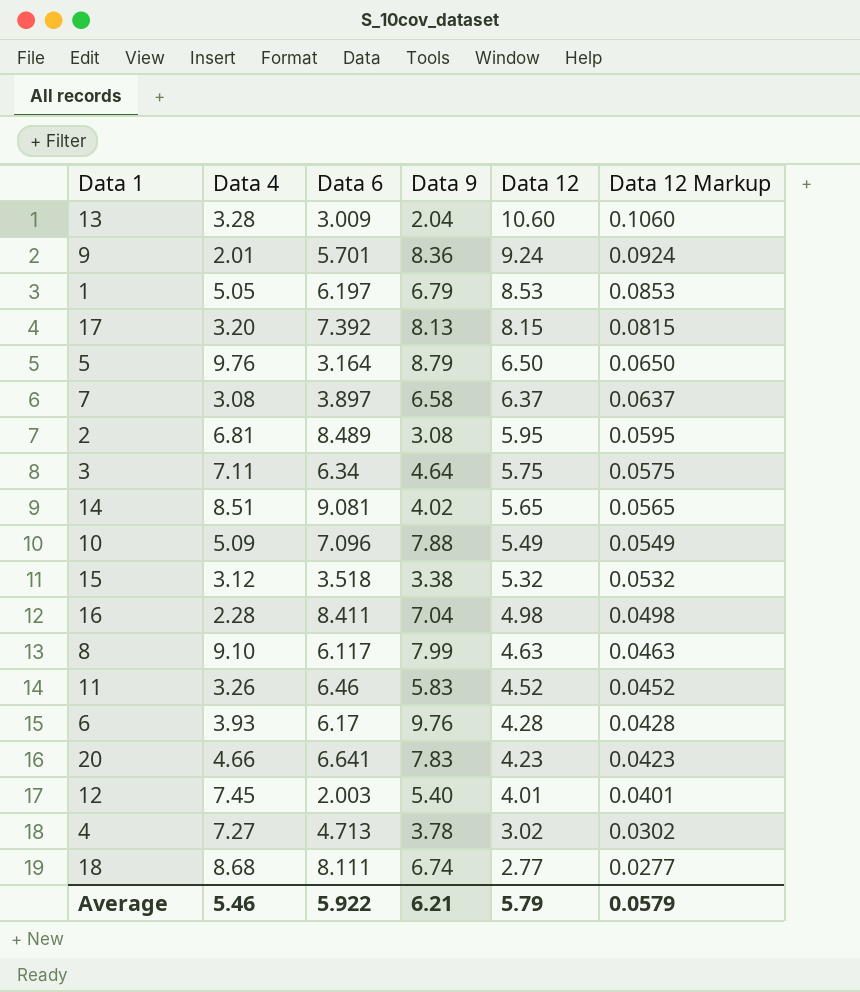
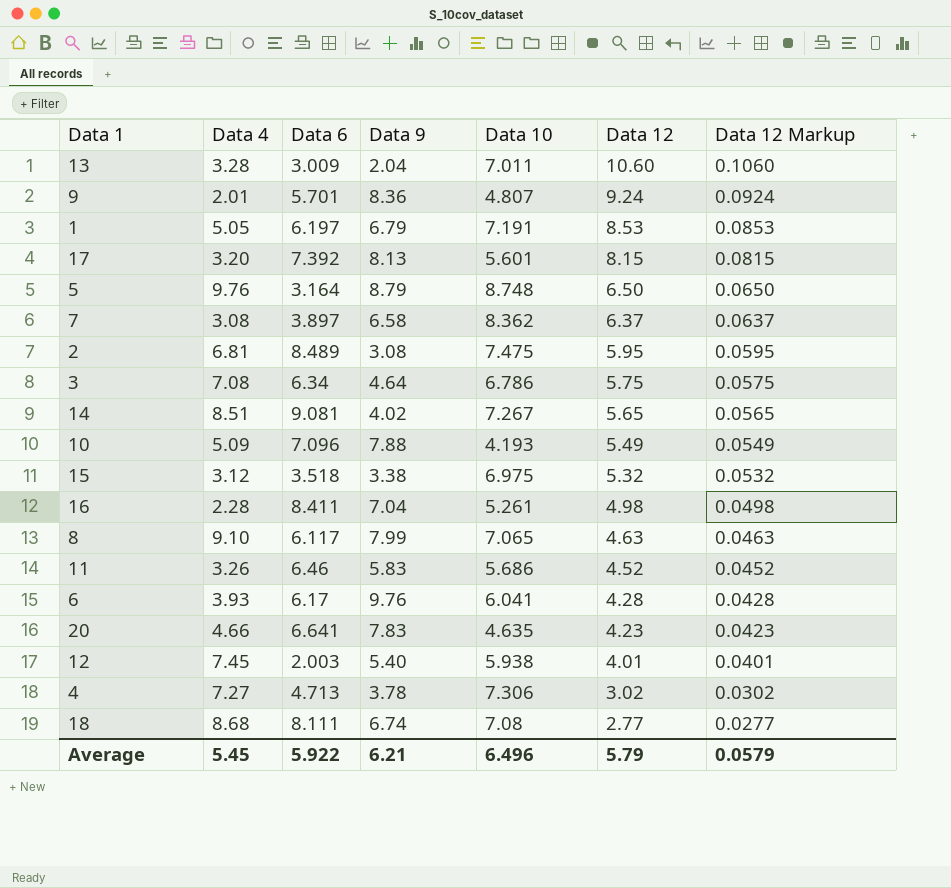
column Data 10 | position: none -> 5
3 | Data 4: 7.11 -> 7.08
Average | Data 4: 5.46 -> 5.45

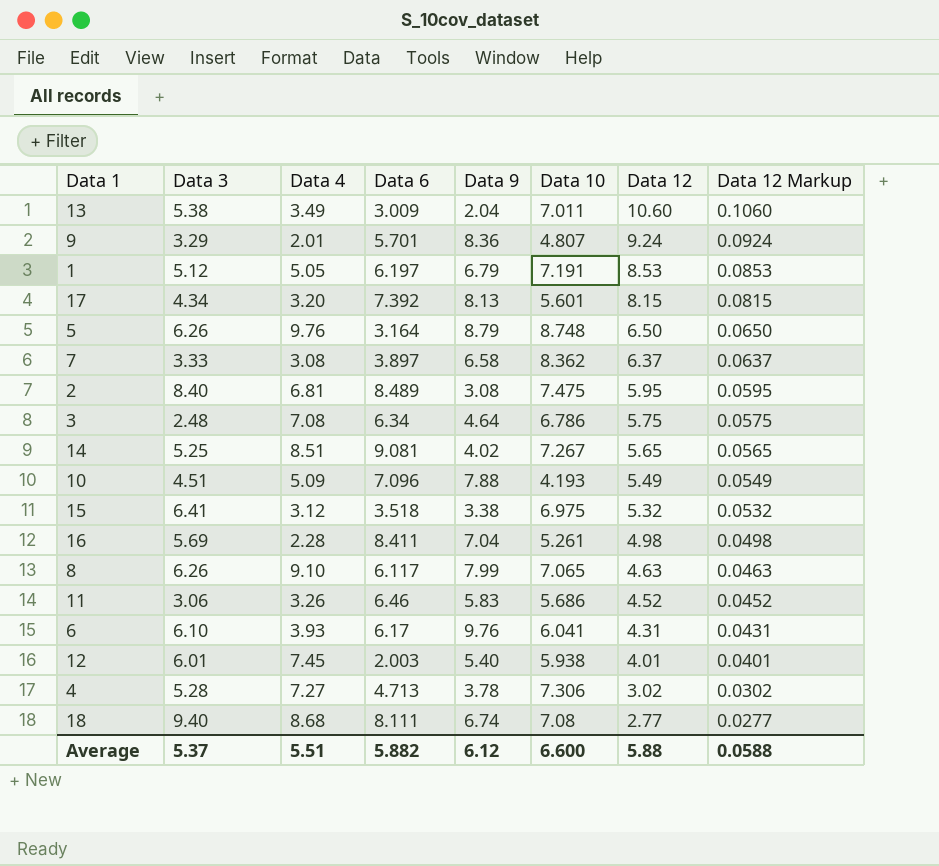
column Data 3 | position: none -> 2
row 20: 4.66 | 6.641 | 7.83 | 4.635 | 4.23 | 0.0423 -> none
13 | Data 4: 3.28 -> 3.49
6 | Data 12: 4.28 -> 4.31
6 | Data 12 Markup: 0.0428 -> 0.0431
Average | Data 4: 5.45 -> 5.51
Average | Data 6: 5.922 -> 5.882
Average | Data 9: 6.21 -> 6.12
Average | Data 10: 6.496 -> 6.600
Average | Data 12: 5.79 -> 5.88
Average | Data 12 Markup: 0.0579 -> 0.0588

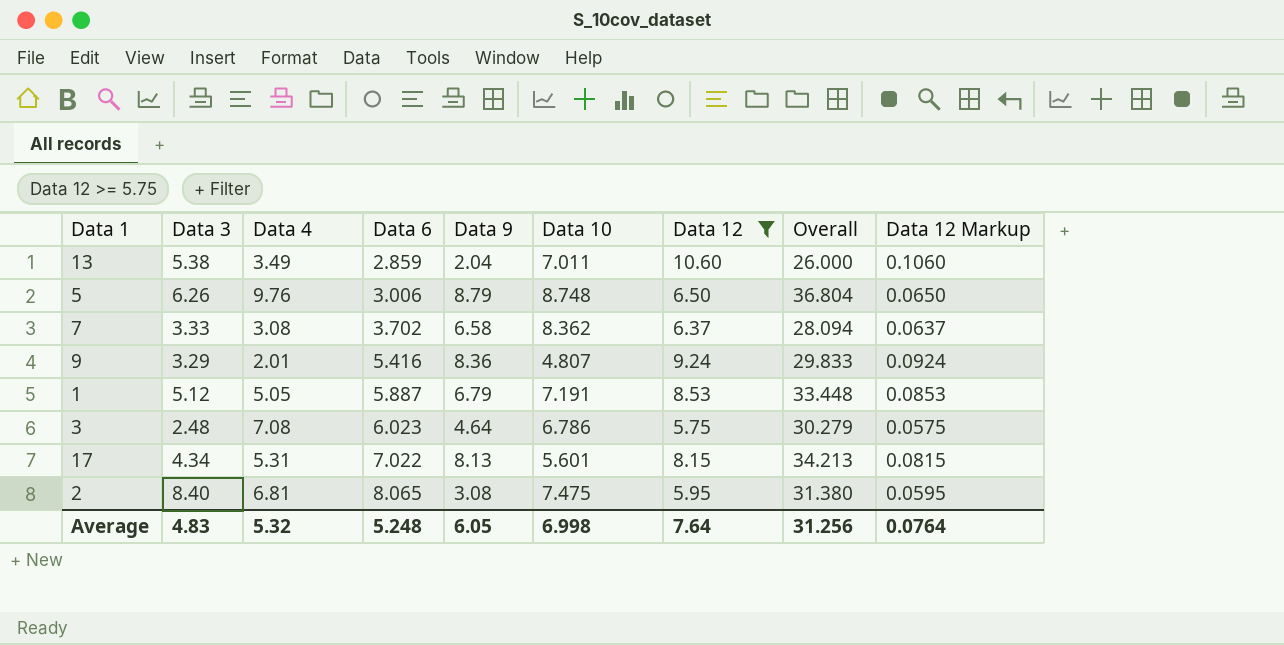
filter: none -> Data 12 >= 5.75
row order: Data 12 descending -> Data 6 ascending
column Overall | formula: none -> [Data 4] + [Data 6] + [Data 9] + [Data 10] + [Data 12]
13 | Data 6: 3.009 -> 2.859
5 | Data 6: 3.164 -> 3.006
7 | Data 6: 3.897 -> 3.702
9 | Data 6: 5.701 -> 5.416
1 | Data 6: 6.197 -> 5.887
3 | Data 6: 6.34 -> 6.023
17 | Data 4: 3.20 -> 5.31
17 | Data 6: 7.392 -> 7.022
2 | Data 6: 8.489 -> 8.065
Average | Data 3: 5.37 -> 4.83
Average | Data 4: 5.51 -> 5.32
Average | Data 6: 5.882 -> 5.248
Average | Data 9: 6.12 -> 6.05
Average | Data 10: 6.600 -> 6.998
Average | Data 12: 5.88 -> 7.64
Average | Data 12 Markup: 0.0588 -> 0.0764

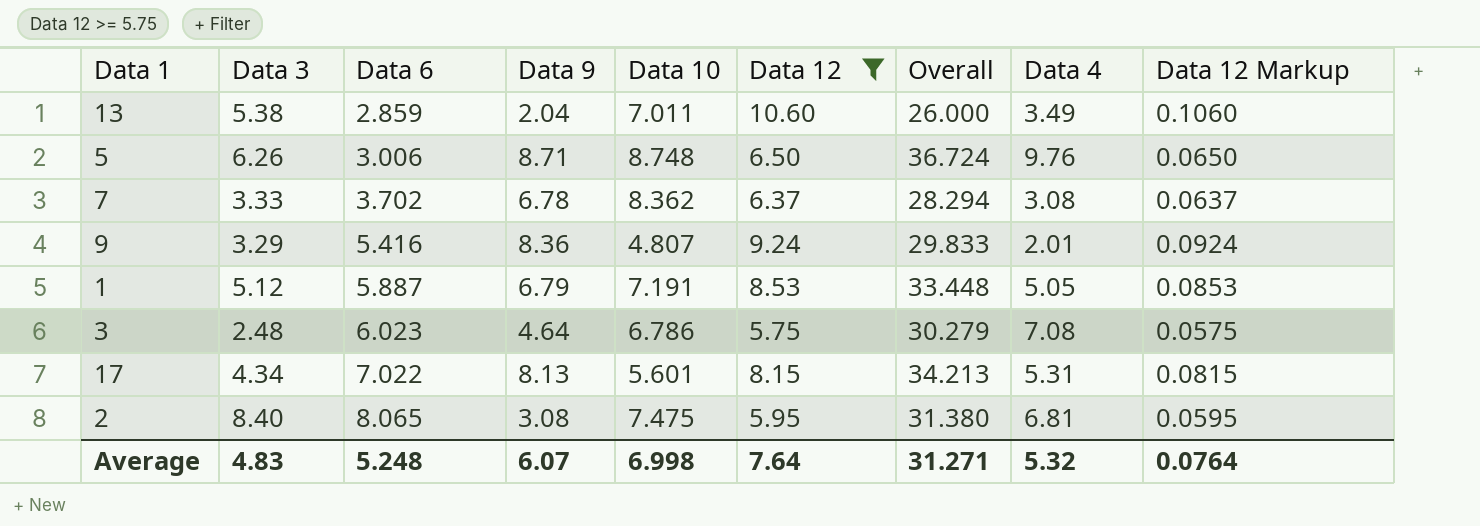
column Data 4 | position: 3 -> 8
5 | Data 9: 8.79 -> 8.71
5 | Overall: 36.804 -> 36.724
7 | Data 9: 6.58 -> 6.78
7 | Overall: 28.094 -> 28.294
Average | Data 9: 6.05 -> 6.07
Average | Overall: 31.256 -> 31.271

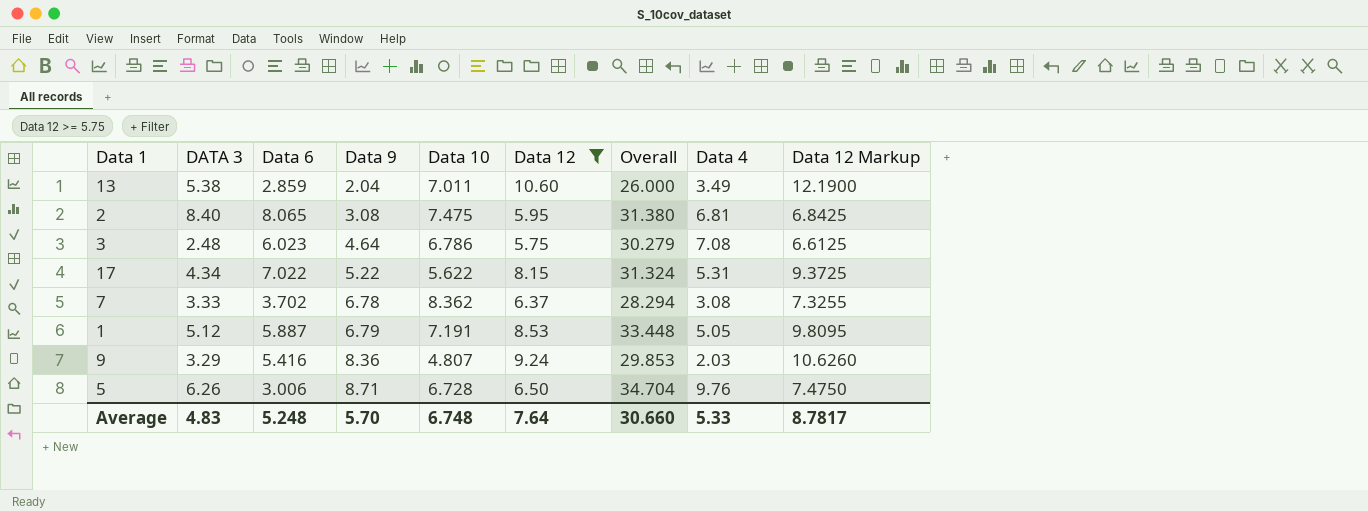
row order: Data 6 ascending -> Data 9 ascending
column name: Data 3 -> DATA 3
column Data 12 Markup | formula: [Data 12] * 0.01 -> [Data 12] * 1.15
17 | Data 9: 8.13 -> 5.22
17 | Data 10: 5.601 -> 5.622
17 | Overall: 34.213 -> 31.324
9 | Overall: 29.833 -> 29.853
9 | Data 4: 2.01 -> 2.03
5 | Data 10: 8.748 -> 6.728
5 | Overall: 36.724 -> 34.704
Average | Data 9: 6.07 -> 5.70
Average | Data 10: 6.998 -> 6.748
Average | Overall: 31.271 -> 30.660
Average | Data 4: 5.32 -> 5.33
Average | Data 12 Markup: 0.0764 -> 8.7817

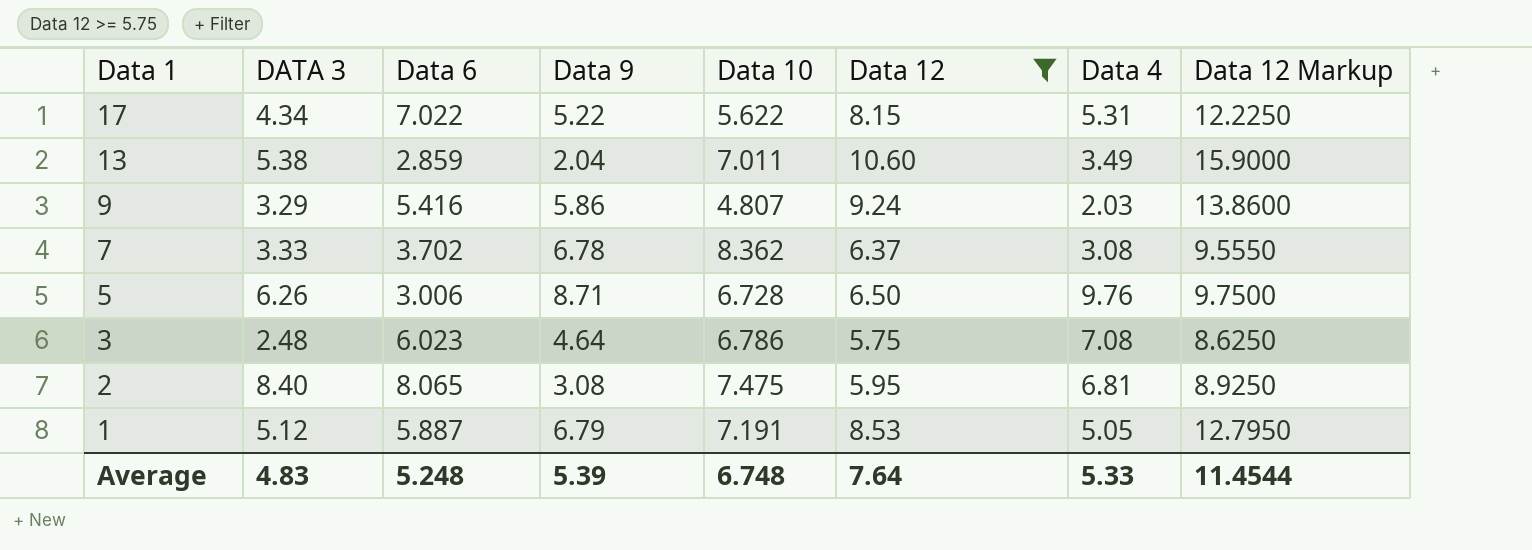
row order: Data 9 ascending -> Data 1 descending
column Overall | formula: [Data 6] + [Data 9] + [Data 10] + [Data 12] + [Data 4] -> none
column Data 12 Markup | formula: [Data 12] * 1.15 -> [Data 12] * 1.5
9 | Data 9: 8.36 -> 5.86
Average | Data 9: 5.70 -> 5.39
Average | Data 12 Markup: 8.7817 -> 11.4544

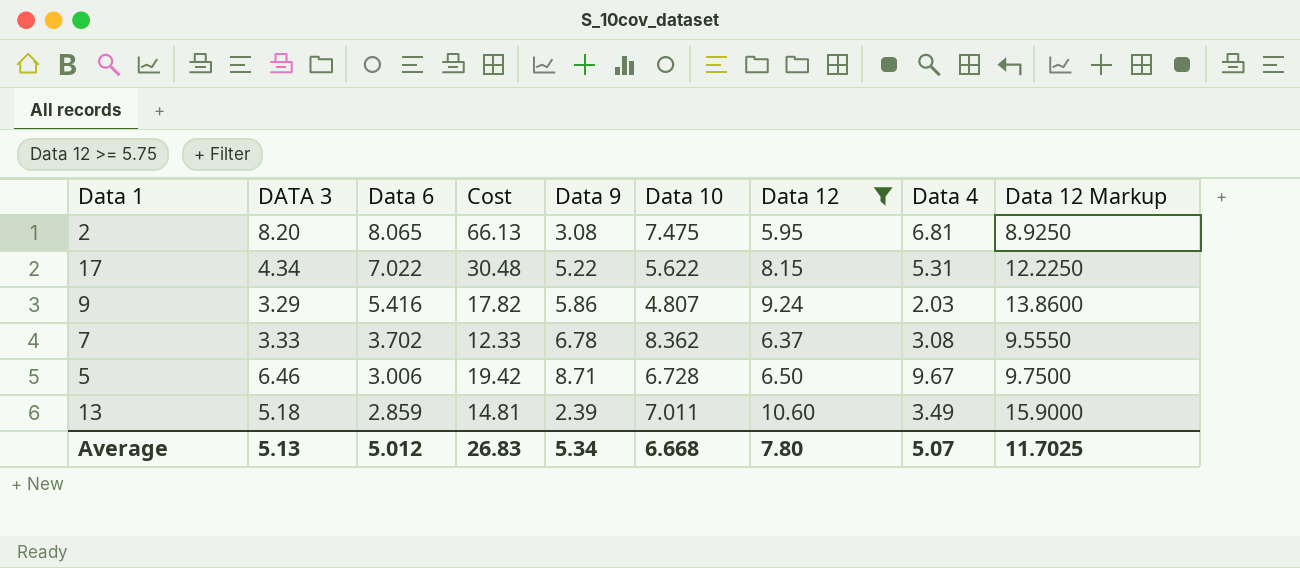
row order: Data 1 descending -> Data 6 descending
column Cost | formula: none -> [DATA 3] * [Data 6]
row 3: 2.48 | 6.023 | 4.64 | 6.786 | 5.75 | 7.08 | 8.6250 -> none
row 1: 5.12 | 5.887 | 6.79 | 7.191 | 8.53 | 5.05 | 12.7950 -> none
2 | DATA 3: 8.40 -> 8.20
5 | DATA 3: 6.26 -> 6.46
5 | Data 4: 9.76 -> 9.67
13 | DATA 3: 5.38 -> 5.18
13 | Data 9: 2.04 -> 2.39
Average | DATA 3: 4.83 -> 5.13
Average | Data 6: 5.248 -> 5.012
Average | Data 9: 5.39 -> 5.34
Average | Data 10: 6.748 -> 6.668
Average | Data 12: 7.64 -> 7.80
Average | Data 4: 5.33 -> 5.07
Average | Data 12 Markup: 11.4544 -> 11.7025

